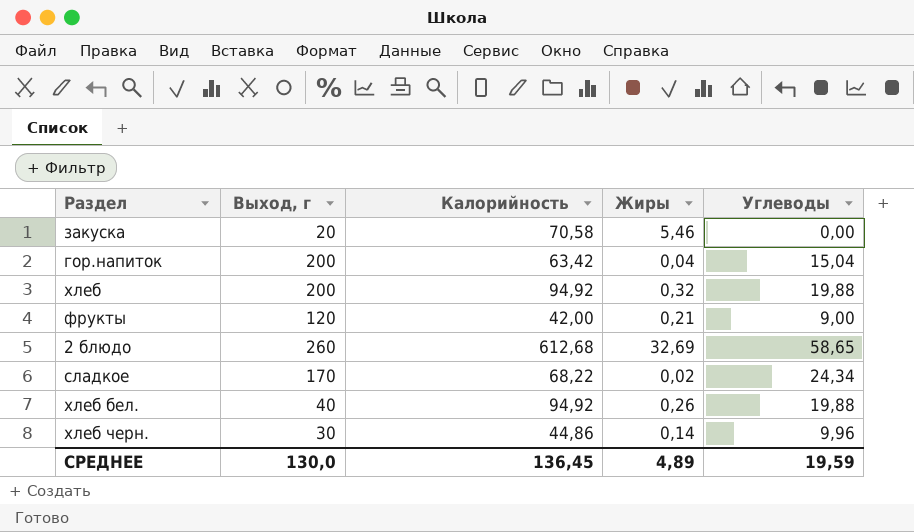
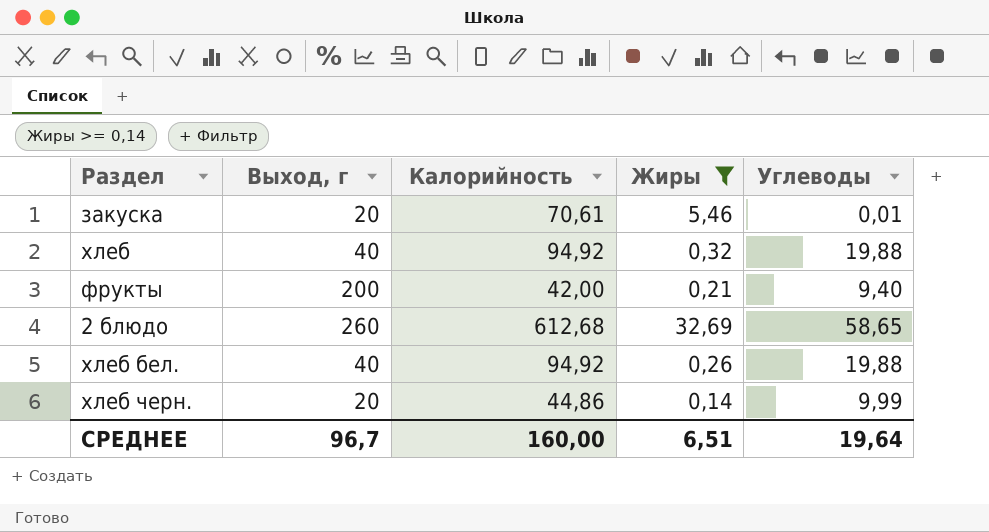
filter: none -> Жиры >= 0,14
закуска | Калорийность: 70,58 -> 70,61
закуска | Углеводы: 0,00 -> 0,01
хлеб | Выход, г: 200 -> 40
фрукты | Выход, г: 120 -> 200
фрукты | Углеводы: 9,00 -> 9,40
хлеб черн. | Выход, г: 30 -> 20
хлеб черн. | Углеводы: 9,96 -> 9,99
СРЕДНЕЕ | Выход, г: 130,0 -> 96,7
СРЕДНЕЕ | Калорийность: 136,45 -> 160,00
СРЕДНЕЕ | Жиры: 4,89 -> 6,51
СРЕДНЕЕ | Углеводы: 19,59 -> 19,64

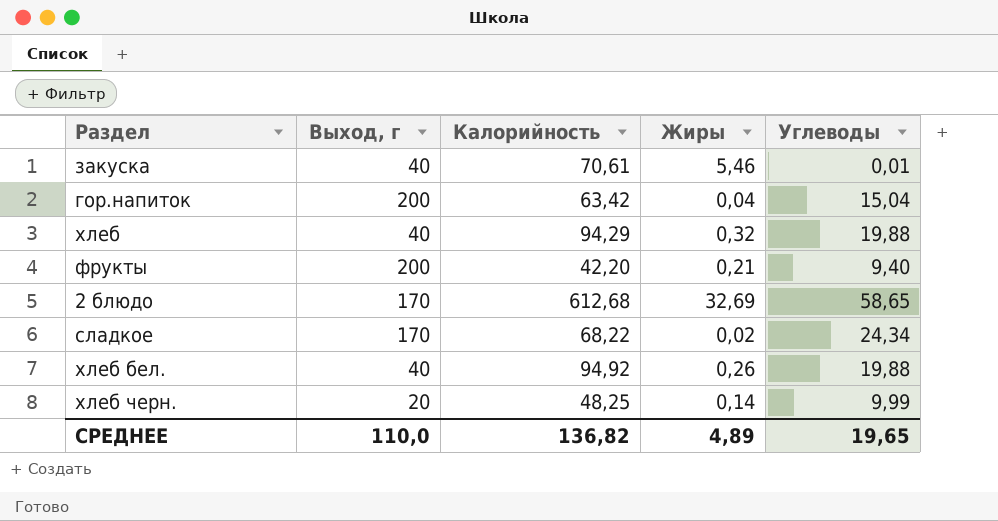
filter: Жиры >= 0,14 -> none
закуска | Выход, г: 20 -> 40
хлеб | Калорийность: 94,92 -> 94,29
фрукты | Калорийность: 42,00 -> 42,20
2 блюдо | Выход, г: 260 -> 170
хлеб черн. | Калорийность: 44,86 -> 48,25
СРЕДНЕЕ | Выход, г: 96,7 -> 110,0
СРЕДНЕЕ | Калорийность: 160,00 -> 136,82
СРЕДНЕЕ | Жиры: 6,51 -> 4,89
СРЕДНЕЕ | Углеводы: 19,64 -> 19,65

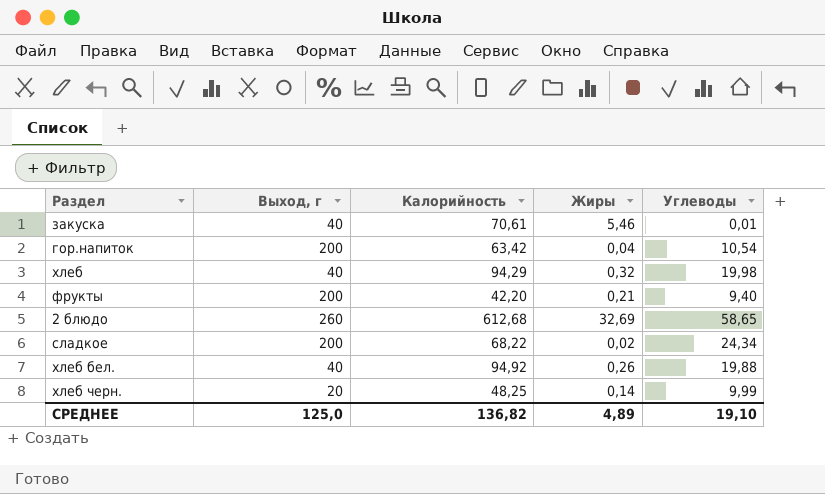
гор.напиток | Углеводы: 15,04 -> 10,54
хлеб | Углеводы: 19,88 -> 19,98
2 блюдо | Выход, г: 170 -> 260
сладкое | Выход, г: 170 -> 200
СРЕДНЕЕ | Выход, г: 110,0 -> 125,0
СРЕДНЕЕ | Углеводы: 19,65 -> 19,10

